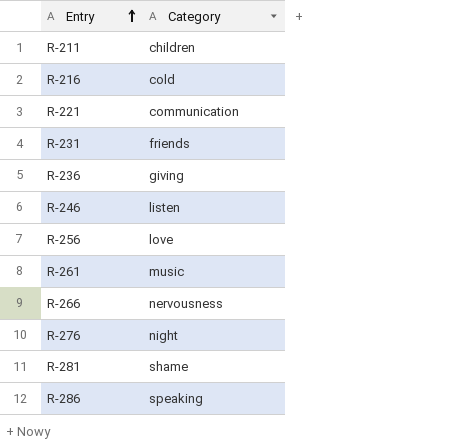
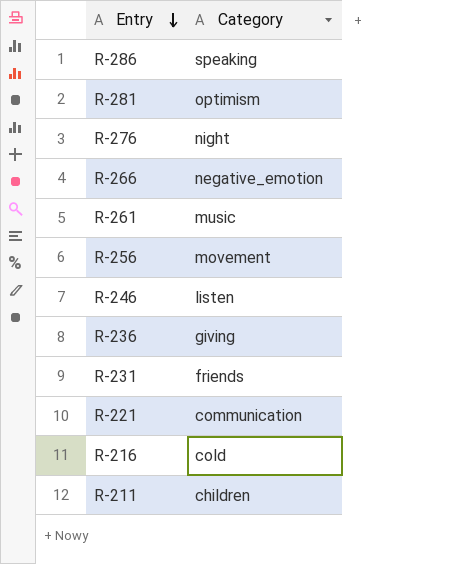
row order: Entry ascending -> Entry descending
R-281 | Category: shame -> optimism
R-266 | Category: nervousness -> negative_emotion
R-256 | Category: love -> movement

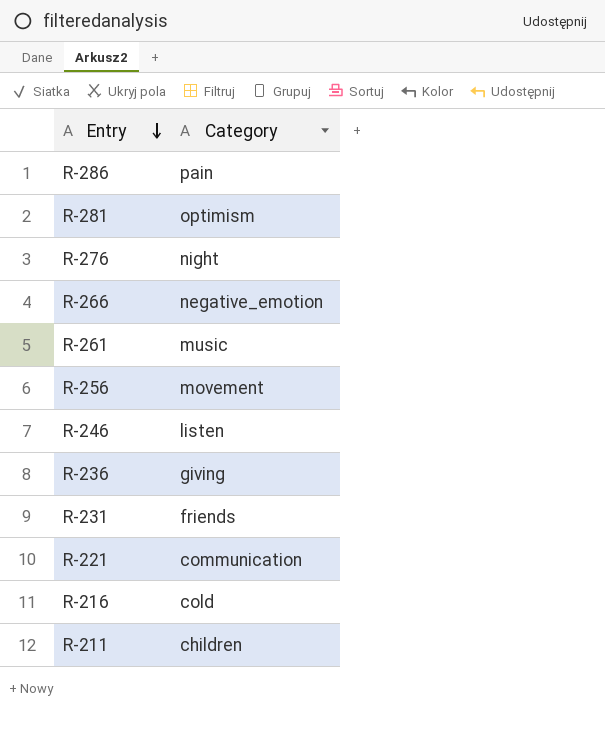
R-286 | Category: speaking -> pain

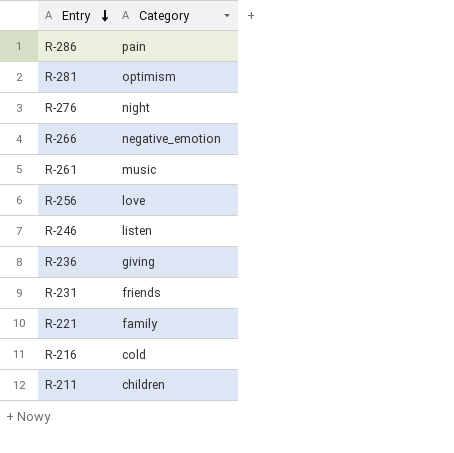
R-256 | Category: movement -> love
R-221 | Category: communication -> family

